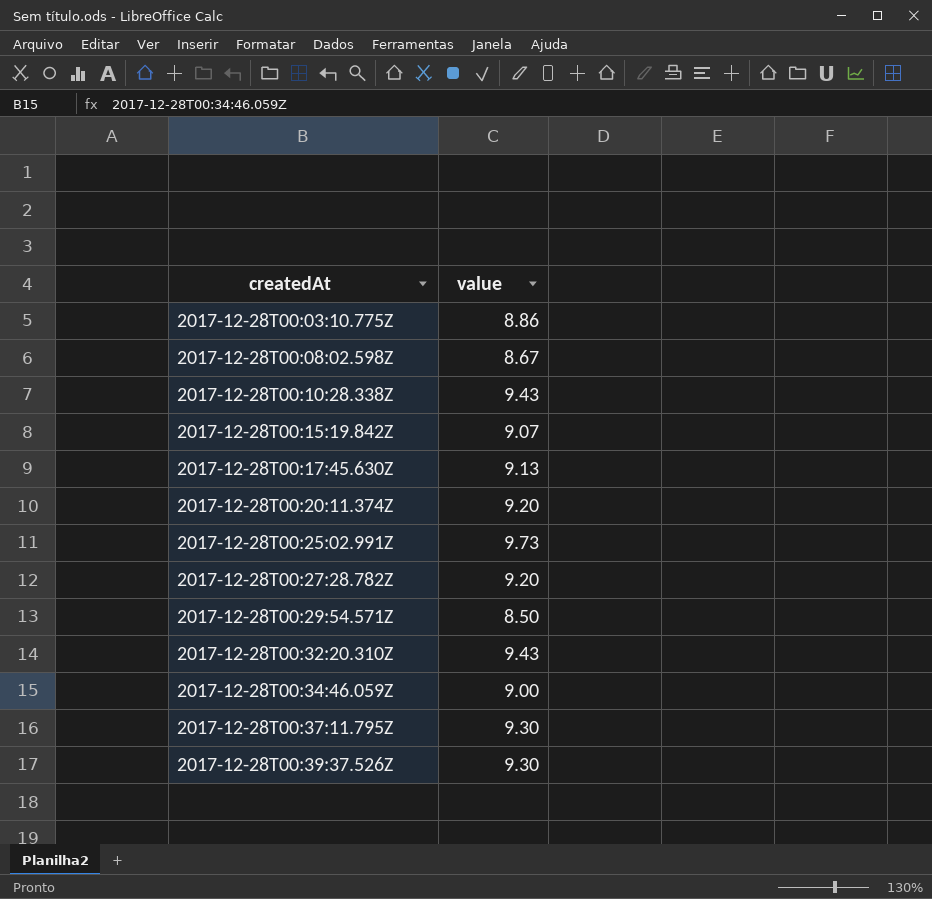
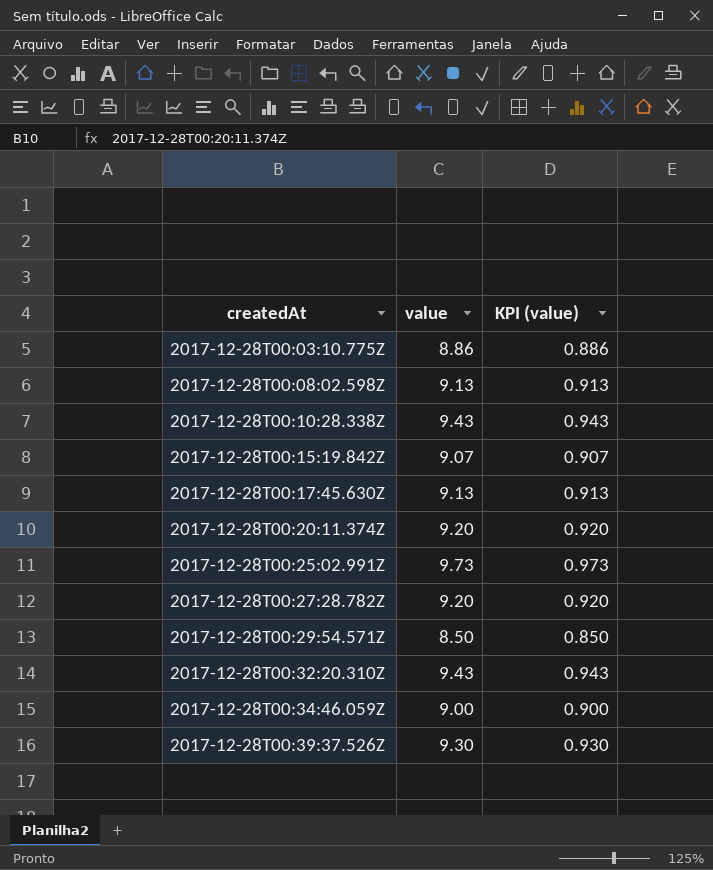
column KPI (value) | formula: none -> [value] * 0.1
row 2017-12-28T00:37:11.795Z: 9.30 -> none
2017-12-28T00:08:02.598Z | value: 8.67 -> 9.13

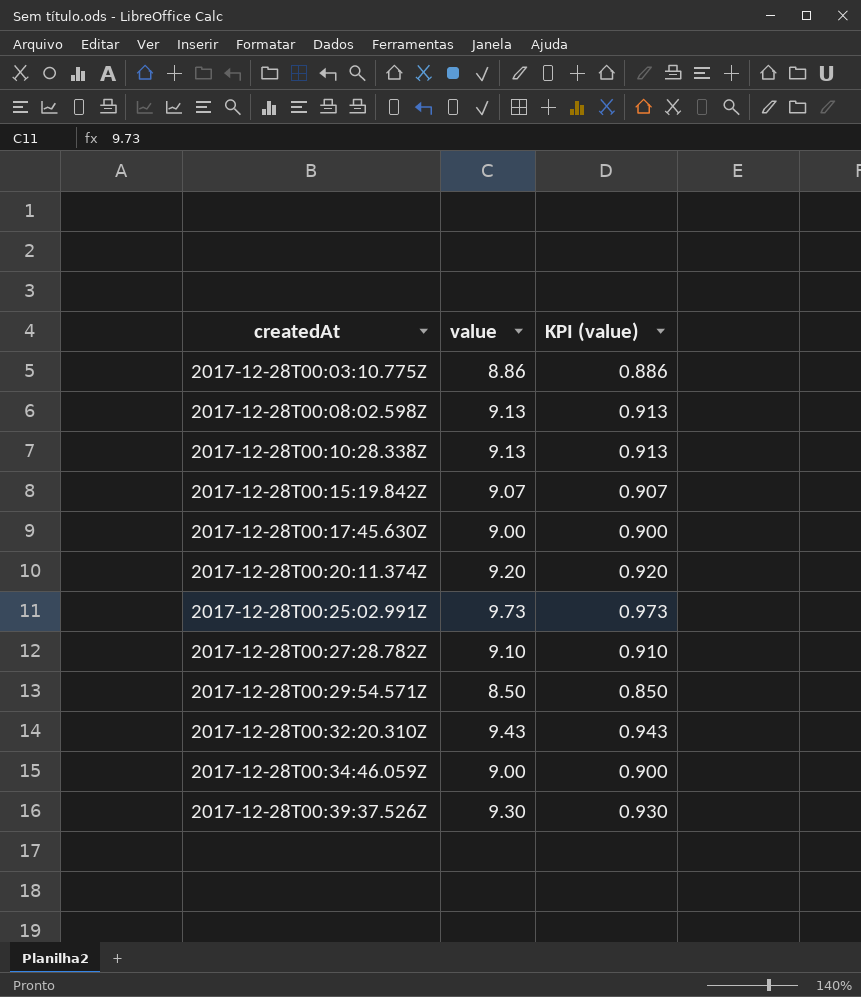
2017-12-28T00:10:28.338Z | value: 9.43 -> 9.13
2017-12-28T00:10:28.338Z | KPI (value): 0.943 -> 0.913
2017-12-28T00:17:45.630Z | value: 9.13 -> 9.00
2017-12-28T00:17:45.630Z | KPI (value): 0.913 -> 0.900
2017-12-28T00:27:28.782Z | value: 9.20 -> 9.10
2017-12-28T00:27:28.782Z | KPI (value): 0.920 -> 0.910

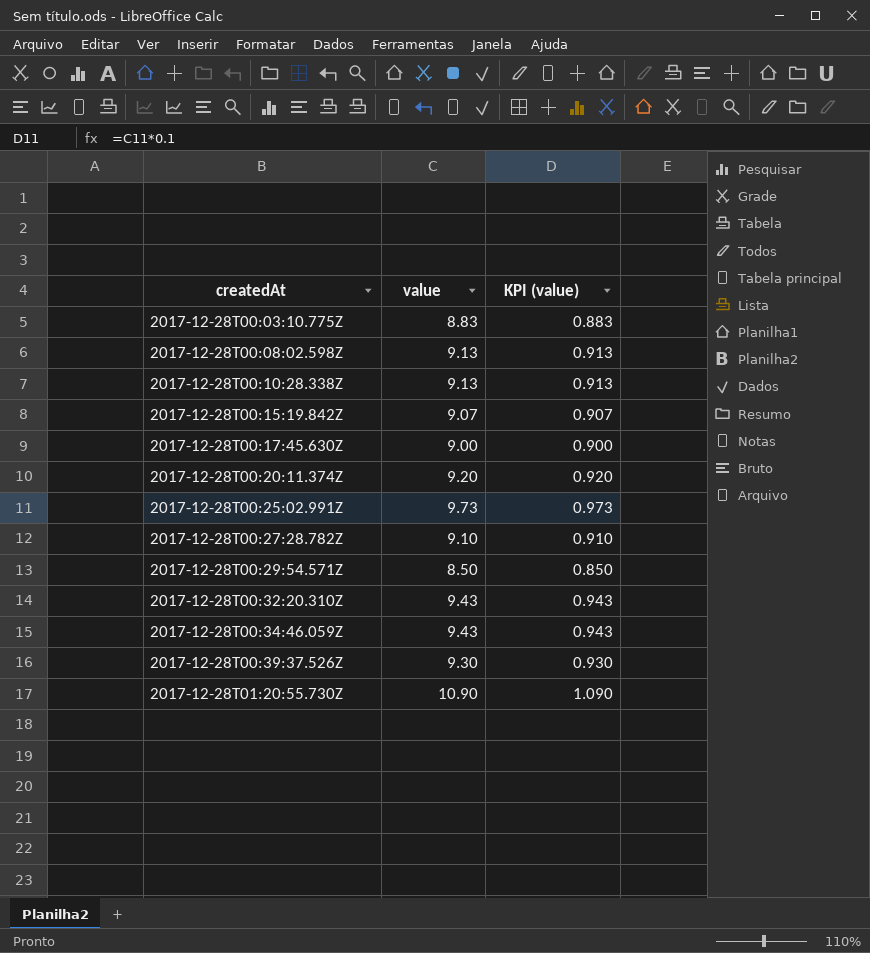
2017-12-28T00:03:10.775Z | value: 8.86 -> 8.83
2017-12-28T00:03:10.775Z | KPI (value): 0.886 -> 0.883
2017-12-28T00:34:46.059Z | value: 9.00 -> 9.43
2017-12-28T00:34:46.059Z | KPI (value): 0.900 -> 0.943
row 2017-12-28T01:20:55.730Z: none -> 10.90 | 1.090

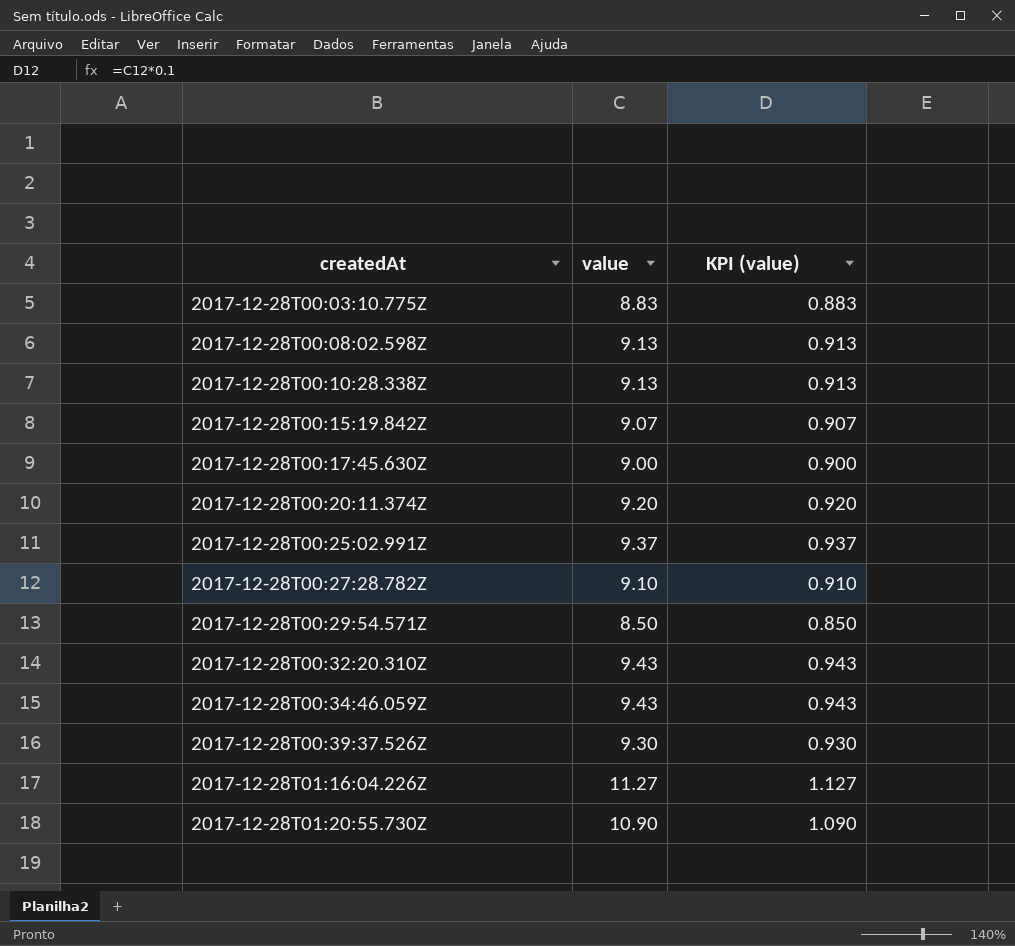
2017-12-28T00:25:02.991Z | value: 9.73 -> 9.37
2017-12-28T00:25:02.991Z | KPI (value): 0.973 -> 0.937
row 2017-12-28T01:16:04.226Z: none -> 11.27 | 1.127

